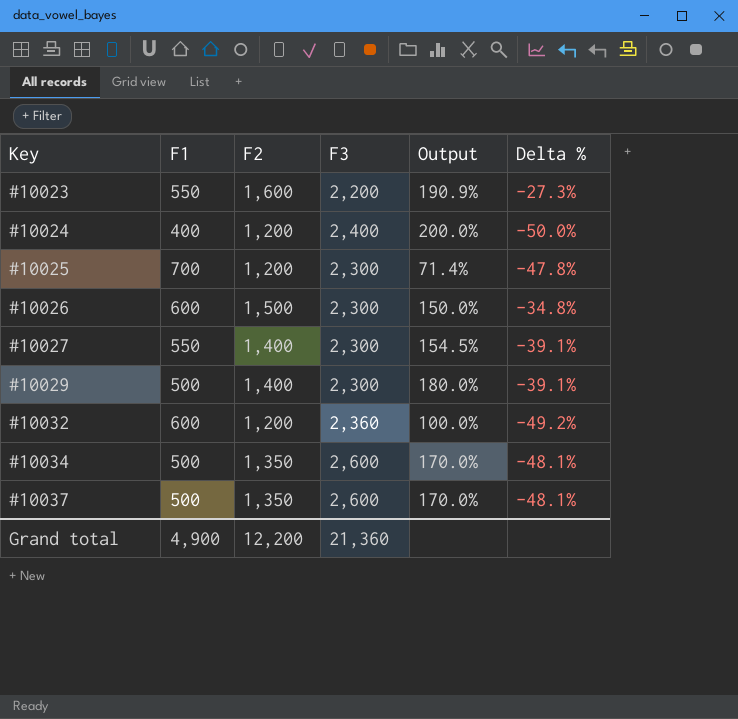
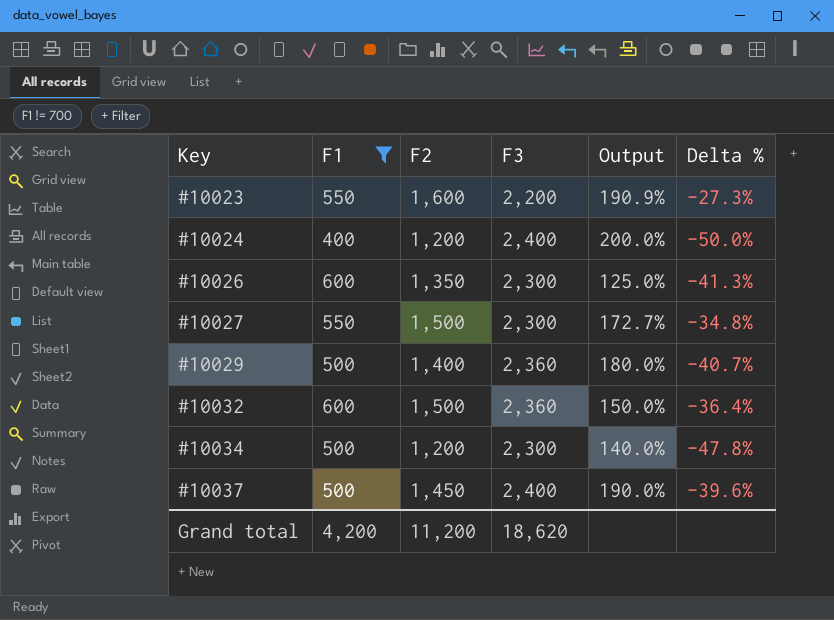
filter: none -> F1 != 700
#10026 | F2: 1,500 -> 1,350
#10026 | Output: 150.0% -> 125.0%
#10026 | Delta %: -34.8% -> -41.3%
#10027 | F2: 1,400 -> 1,500
#10027 | Output: 154.5% -> 172.7%
#10027 | Delta %: -39.1% -> -34.8%
#10029 | F3: 2,300 -> 2,360
#10029 | Delta %: -39.1% -> -40.7%
#10032 | F2: 1,200 -> 1,500
#10032 | Output: 100.0% -> 150.0%
#10032 | Delta %: -49.2% -> -36.4%
#10034 | F2: 1,350 -> 1,200
#10034 | F3: 2,600 -> 2,300
#10034 | Output: 170.0% -> 140.0%
#10034 | Delta %: -48.1% -> -47.8%
#10037 | F2: 1,350 -> 1,450
#10037 | F3: 2,600 -> 2,400
#10037 | Output: 170.0% -> 190.0%
#10037 | Delta %: -48.1% -> -39.6%
Grand total | F1: 4,900 -> 4,200
Grand total | F2: 12,200 -> 11,200
Grand total | F3: 21,360 -> 18,620

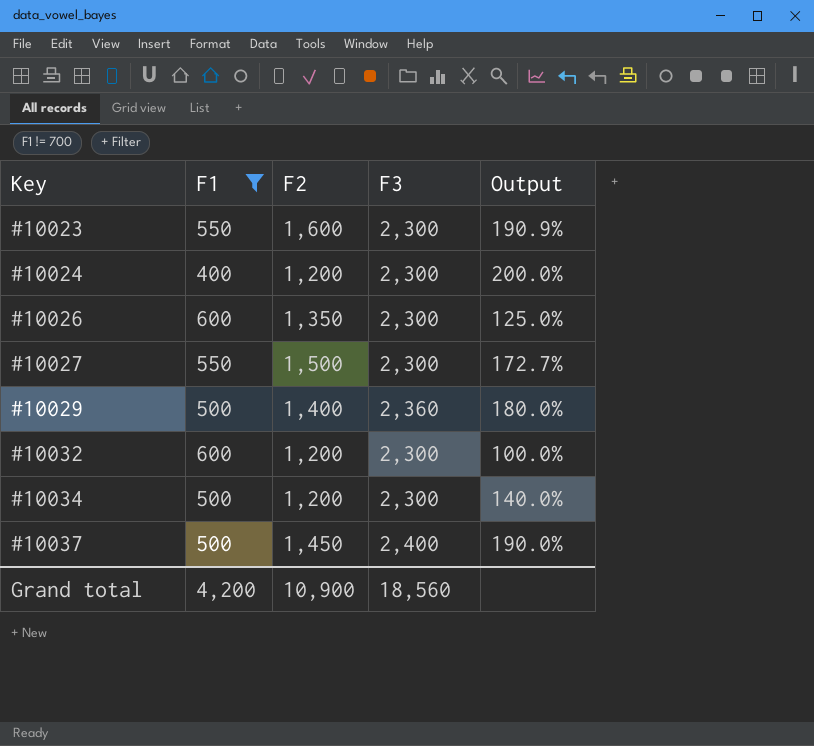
column Delta % | formula: ([F2] - [F3]) / [F3] -> none
#10023 | F3: 2,200 -> 2,300
#10024 | F3: 2,400 -> 2,300
#10032 | F2: 1,500 -> 1,200
#10032 | F3: 2,360 -> 2,300
#10032 | Output: 150.0% -> 100.0%
Grand total | F2: 11,200 -> 10,900
Grand total | F3: 18,620 -> 18,560

